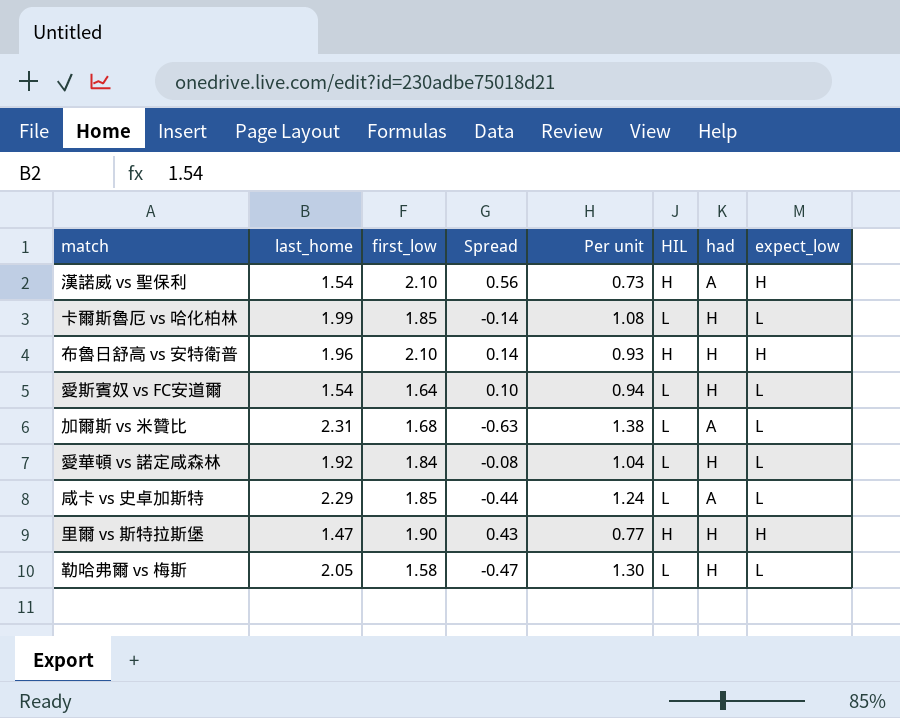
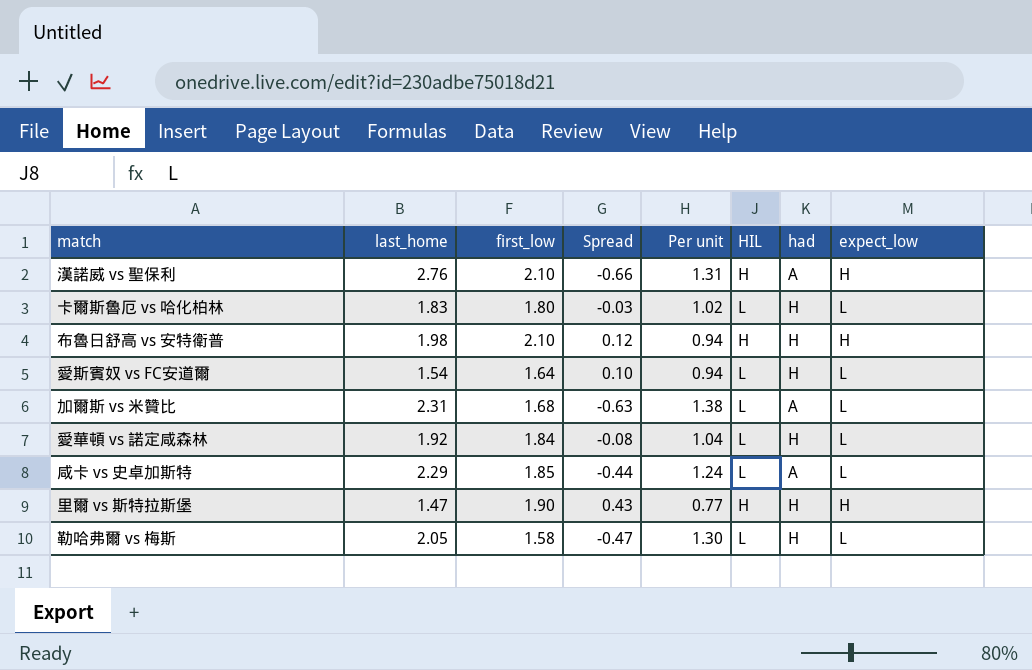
漢諾威 vs 聖保利 | last_home: 1.54 -> 2.76
漢諾威 vs 聖保利 | Spread: 0.56 -> -0.66
漢諾威 vs 聖保利 | Per unit: 0.73 -> 1.31
卡爾斯魯厄 vs 哈化柏林 | last_home: 1.99 -> 1.83
卡爾斯魯厄 vs 哈化柏林 | first_low: 1.85 -> 1.80
卡爾斯魯厄 vs 哈化柏林 | Spread: -0.14 -> -0.03
卡爾斯魯厄 vs 哈化柏林 | Per unit: 1.08 -> 1.02
布魯日舒高 vs 安特衛普 | last_home: 1.96 -> 1.98
布魯日舒高 vs 安特衛普 | Spread: 0.14 -> 0.12
布魯日舒高 vs 安特衛普 | Per unit: 0.93 -> 0.94

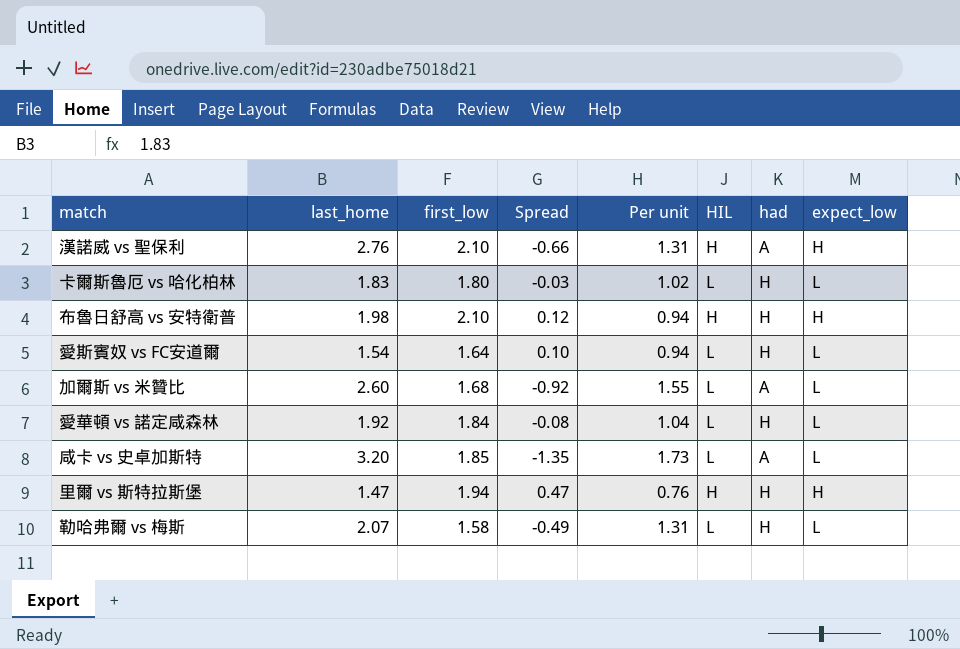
加爾斯 vs 米贊比 | last_home: 2.31 -> 2.60
加爾斯 vs 米贊比 | Spread: -0.63 -> -0.92
加爾斯 vs 米贊比 | Per unit: 1.38 -> 1.55
咸卡 vs 史卓加斯特 | last_home: 2.29 -> 3.20
咸卡 vs 史卓加斯特 | Spread: -0.44 -> -1.35
咸卡 vs 史卓加斯特 | Per unit: 1.24 -> 1.73
里爾 vs 斯特拉斯堡 | first_low: 1.90 -> 1.94
里爾 vs 斯特拉斯堡 | Spread: 0.43 -> 0.47
里爾 vs 斯特拉斯堡 | Per unit: 0.77 -> 0.76
勒哈弗爾 vs 梅斯 | last_home: 2.05 -> 2.07
勒哈弗爾 vs 梅斯 | Spread: -0.47 -> -0.49
勒哈弗爾 vs 梅斯 | Per unit: 1.30 -> 1.31

